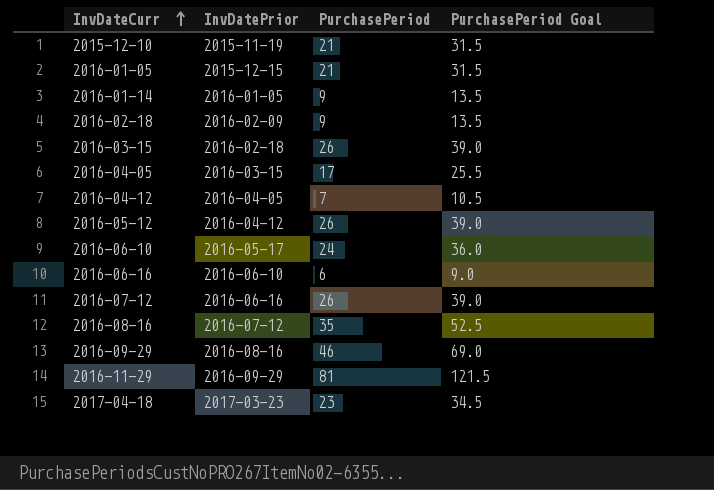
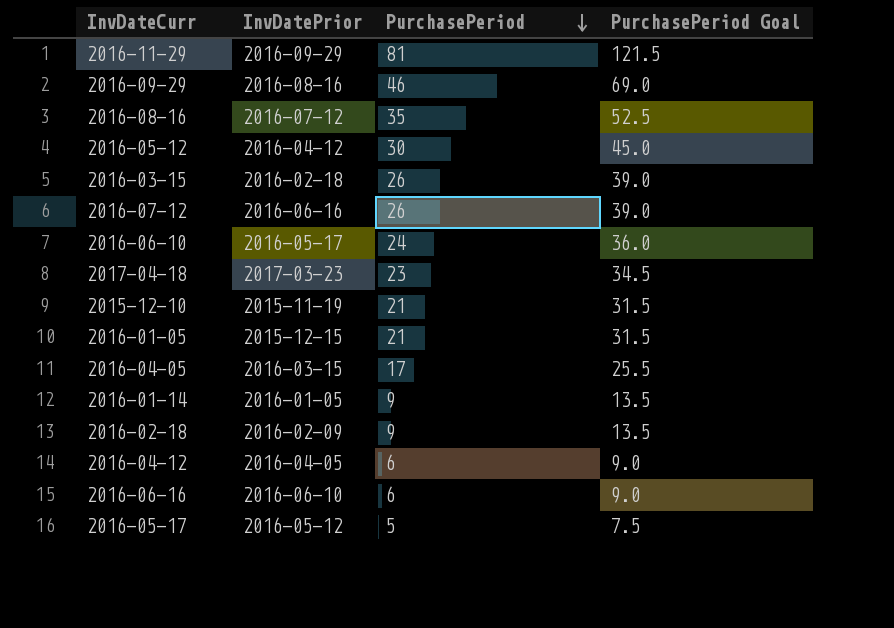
row order: InvDateCurr ascending -> PurchasePeriod descending
2016-05-12 | PurchasePeriod: 26 -> 30
2016-05-12 | PurchasePeriod Goal: 39.0 -> 45.0
2016-04-12 | PurchasePeriod: 7 -> 6
2016-04-12 | PurchasePeriod Goal: 10.5 -> 9.0
row 2016-05-17: none -> 2016-05-12 | 5 | 7.5

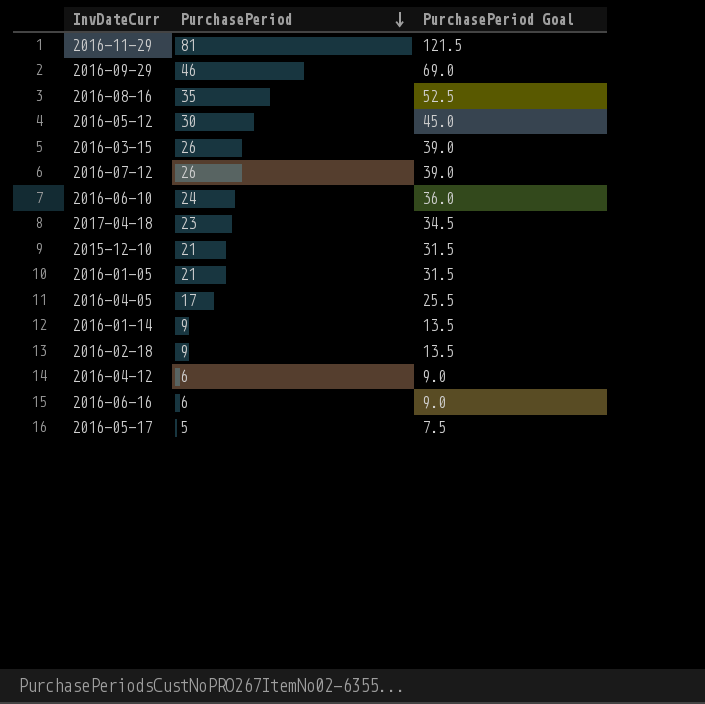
column InvDatePrior | position: 2 -> none

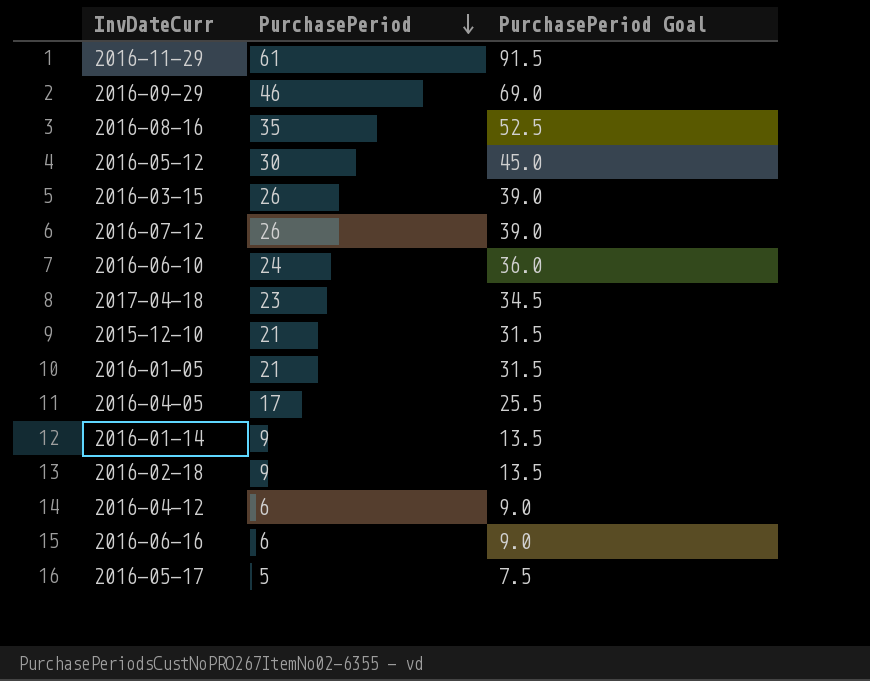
2016-11-29 | PurchasePeriod: 81 -> 61
2016-11-29 | PurchasePeriod Goal: 121.5 -> 91.5

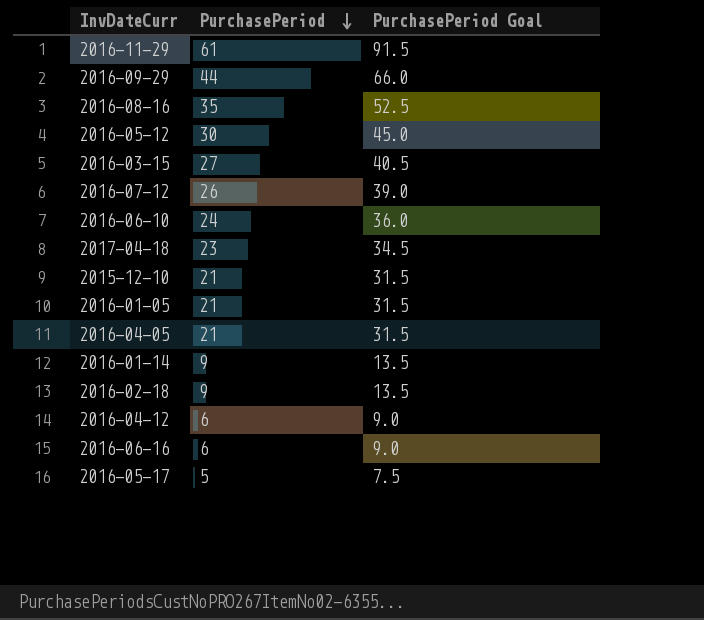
2016-09-29 | PurchasePeriod: 46 -> 44
2016-09-29 | PurchasePeriod Goal: 69.0 -> 66.0
2016-03-15 | PurchasePeriod: 26 -> 27
2016-03-15 | PurchasePeriod Goal: 39.0 -> 40.5
2016-04-05 | PurchasePeriod: 17 -> 21
2016-04-05 | PurchasePeriod Goal: 25.5 -> 31.5

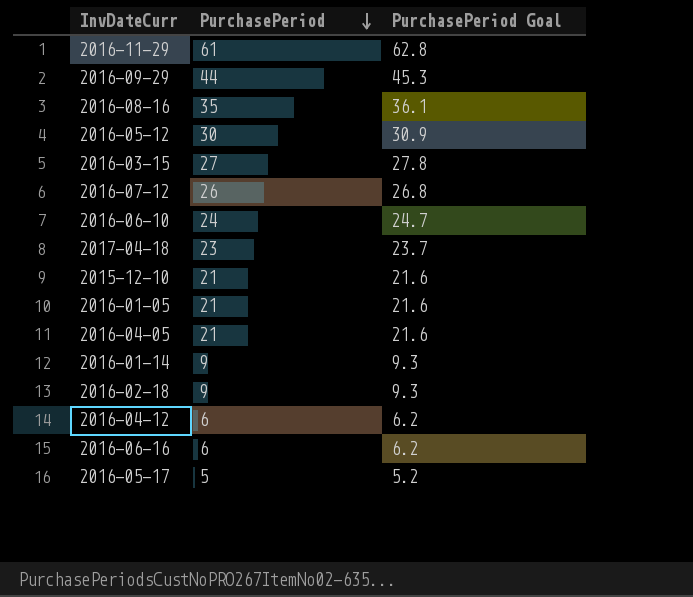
column PurchasePeriod Goal | formula: [PurchasePeriod] * 1.5 -> [PurchasePeriod] * 1.03

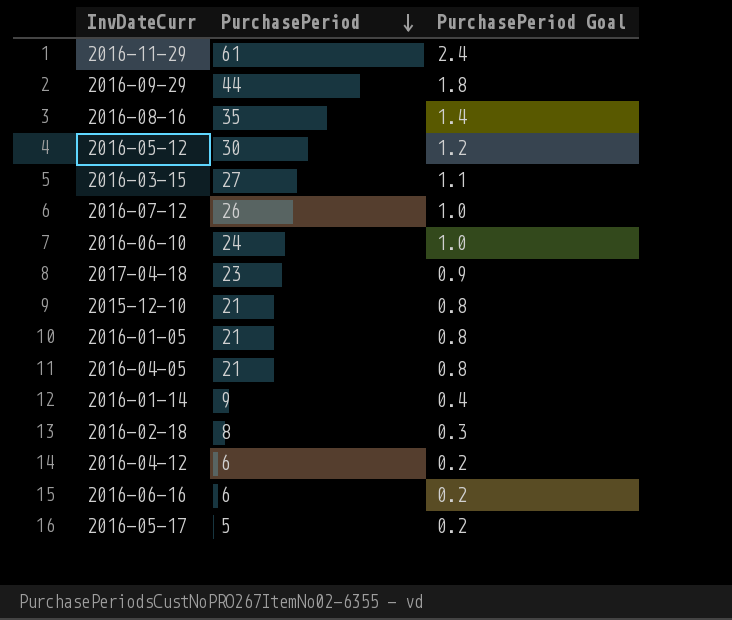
column PurchasePeriod Goal | formula: [PurchasePeriod] * 1.03 -> [PurchasePeriod] * 0.04
2016-02-18 | PurchasePeriod: 9 -> 8

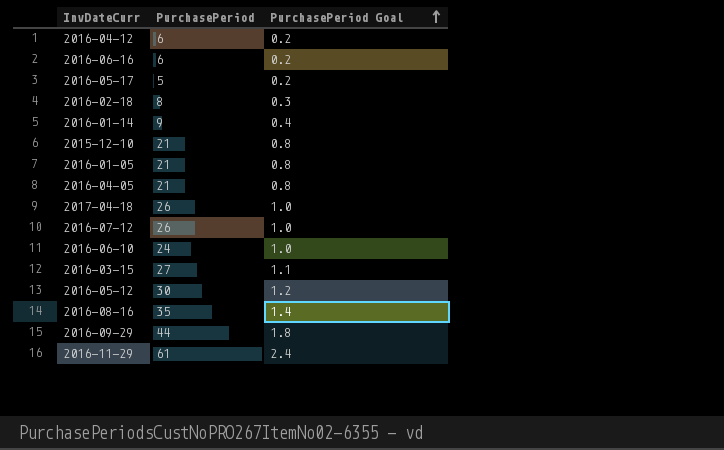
row order: PurchasePeriod descending -> PurchasePeriod Goal ascending
2017-04-18 | PurchasePeriod: 23 -> 26
2017-04-18 | PurchasePeriod Goal: 0.9 -> 1.0

